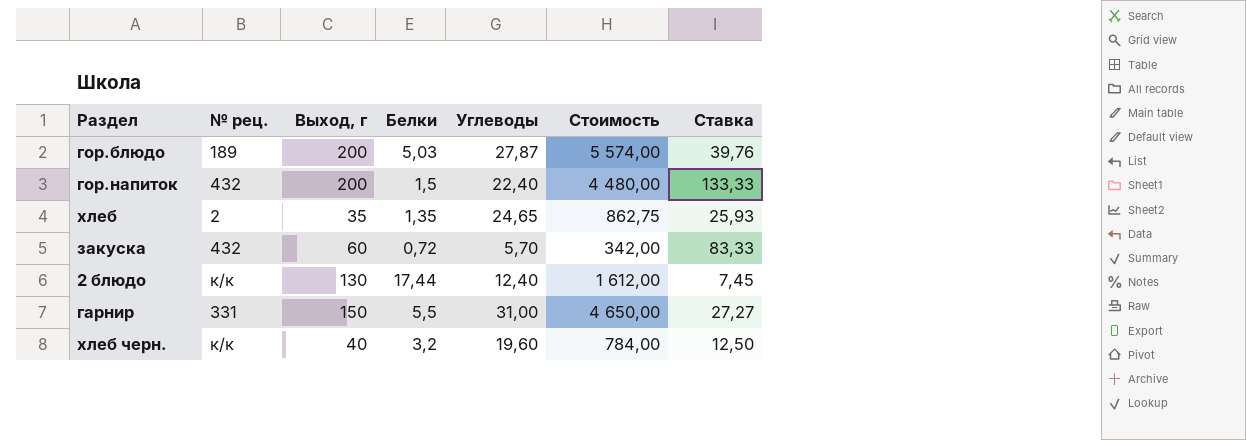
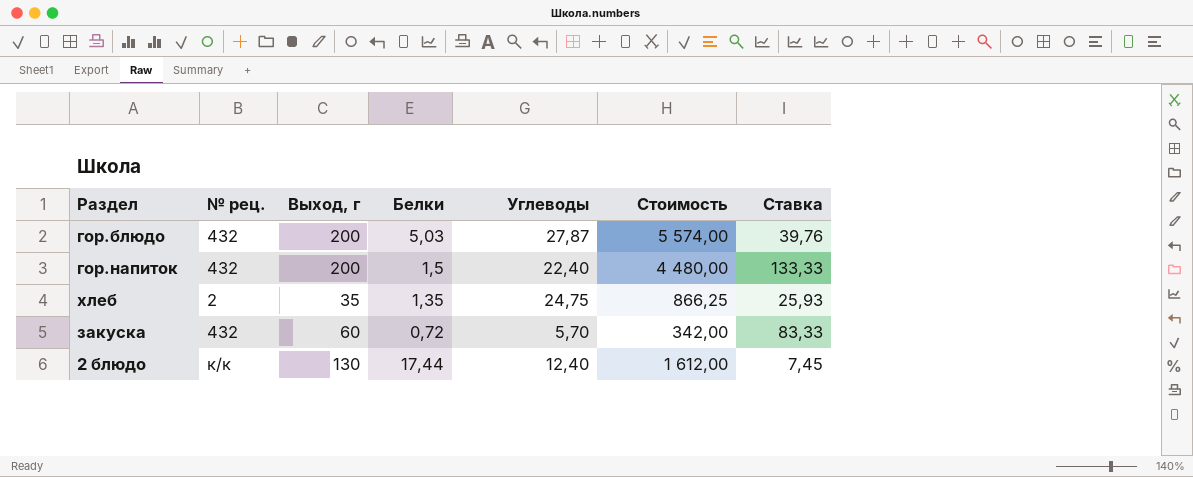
row гарнир: 331 | 150 | 5,5 | 31,00 | 4 650,00 | 27,27 -> none
row хлеб черн.: к/к | 40 | 3,2 | 19,60 | 784,00 | 12,50 -> none
гор.блюдо | № рец.: 189 -> 432
хлеб | Углеводы: 24,65 -> 24,75
хлеб | Стоимость: 862,75 -> 866,25

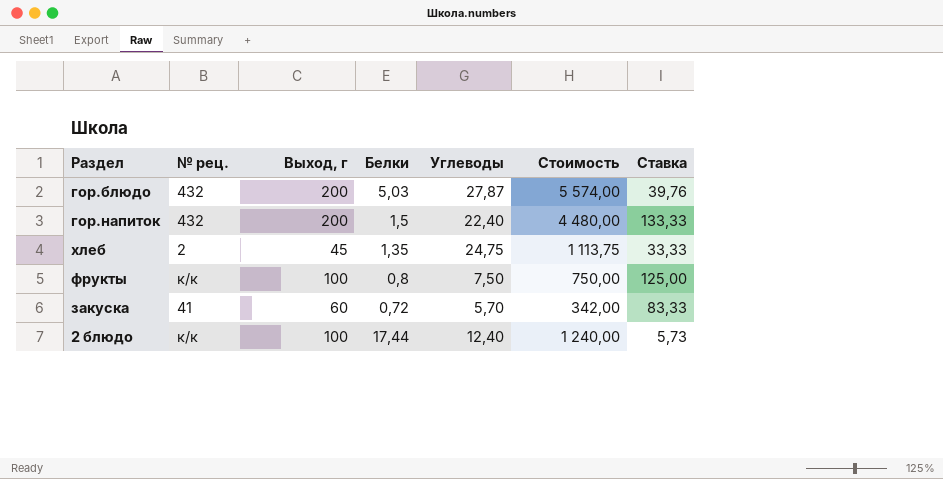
хлеб | Выход, г: 35 -> 45
хлеб | Стоимость: 866,25 -> 1 113,75
хлеб | Ставка: 25,93 -> 33,33
row фрукты: none -> к/к | 100 | 0,8 | 7,50 | 750,00 | 125,00
закуска | № рец.: 432 -> 41
2 блюдо | Выход, г: 130 -> 100
2 блюдо | Стоимость: 1 612,00 -> 1 240,00
2 блюдо | Ставка: 7,45 -> 5,73

